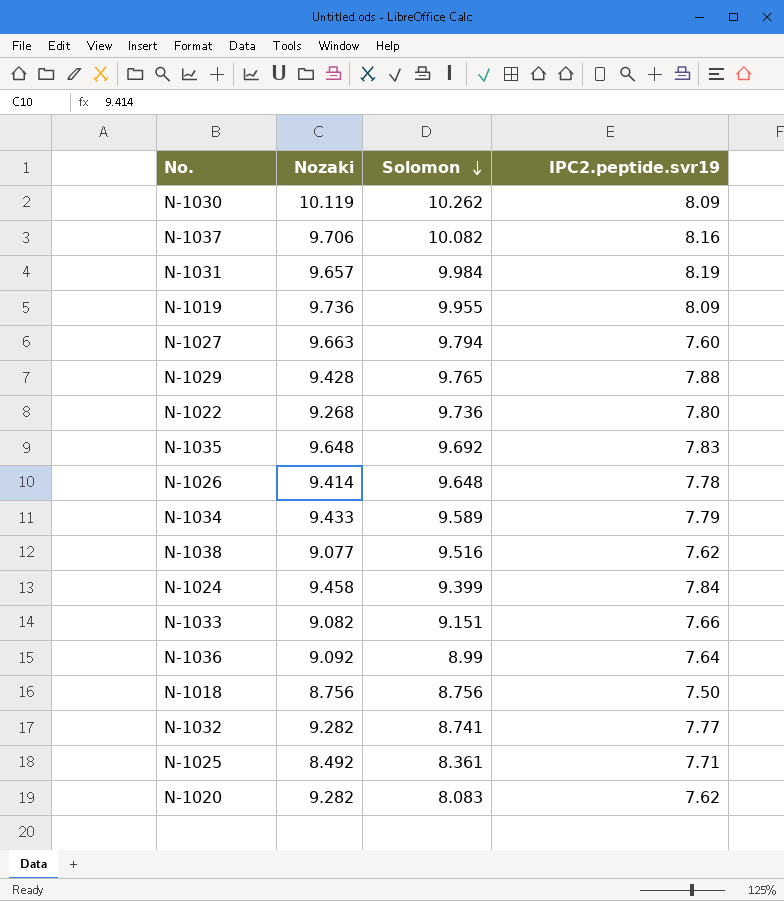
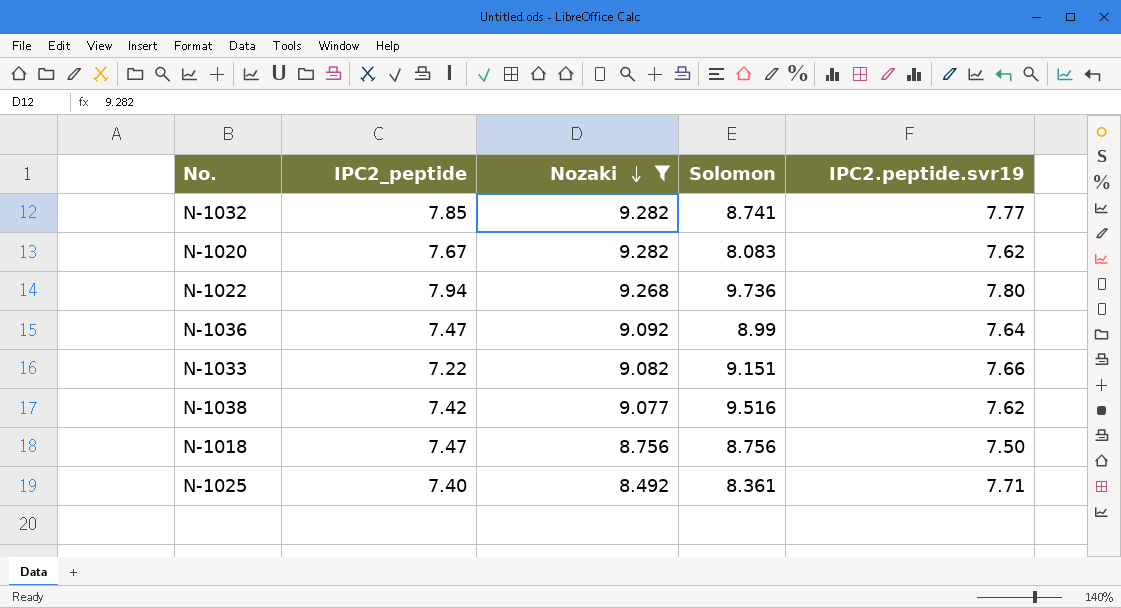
filter: none -> Nozaki <= 9.282
row order: Solomon descending -> Nozaki descending
column IPC2_peptide | position: none -> 2

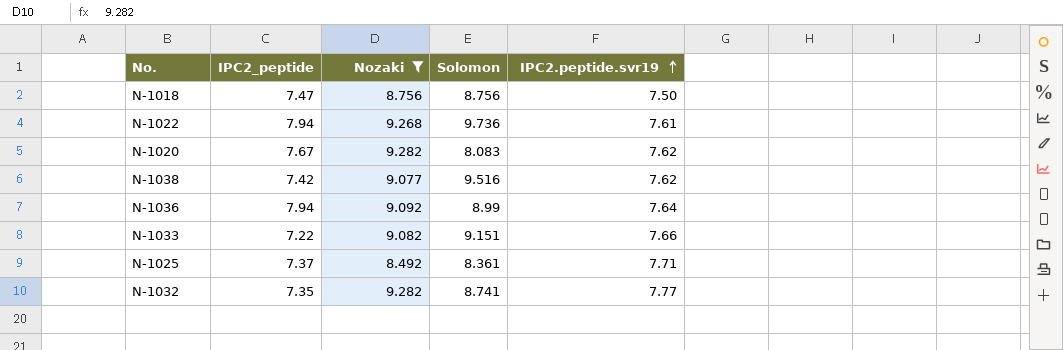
row order: Nozaki descending -> IPC2.peptide.svr19 ascending
N-1022 | IPC2.peptide.svr19: 7.80 -> 7.61
N-1036 | IPC2_peptide: 7.47 -> 7.94
N-1025 | IPC2_peptide: 7.40 -> 7.37
N-1032 | IPC2_peptide: 7.85 -> 7.35

